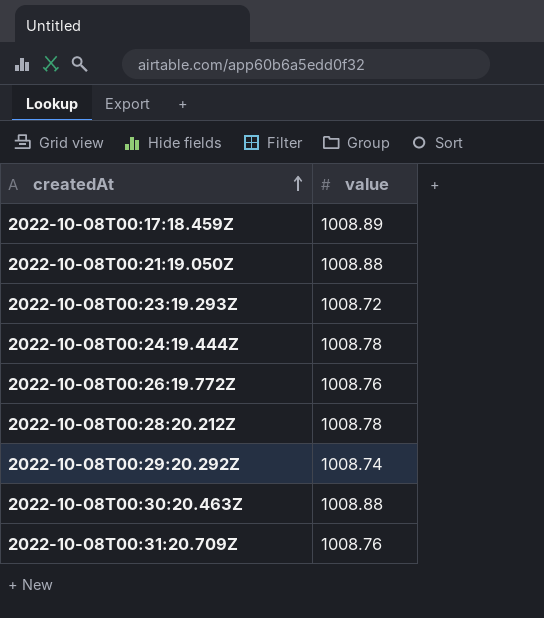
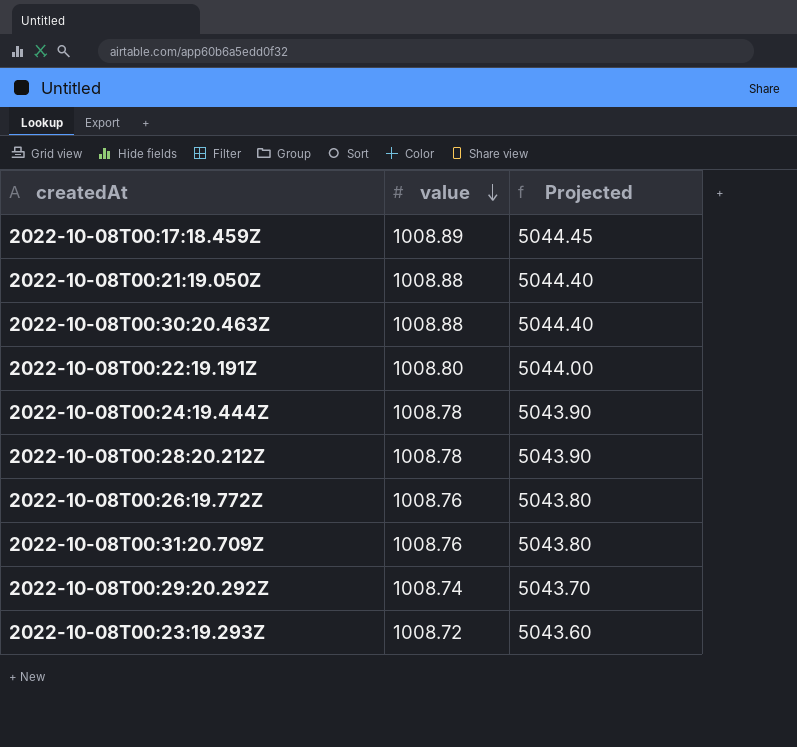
row order: createdAt ascending -> value descending
column Projected | formula: none -> [value] * 5
row 2022-10-08T00:22:19.191Z: none -> 1008.80 | 5044.00

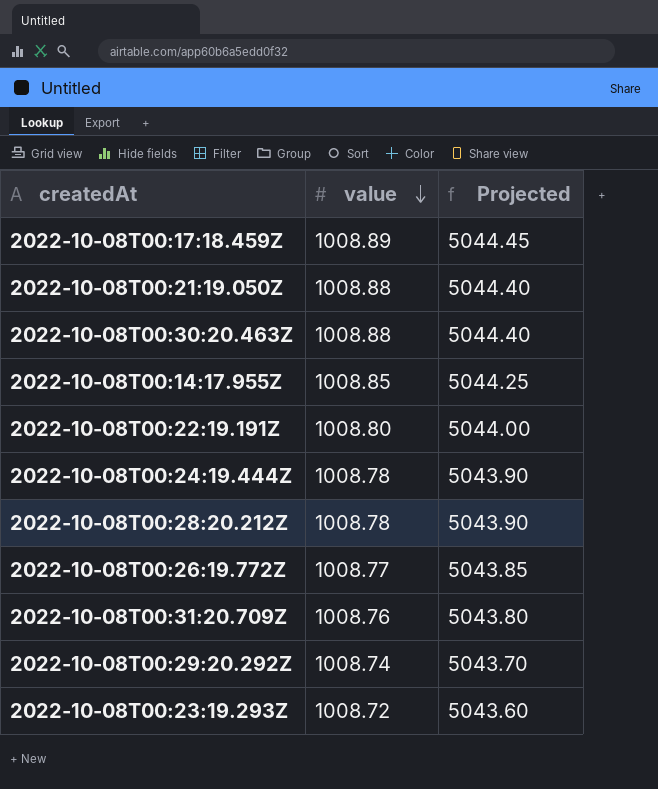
row 2022-10-08T00:14:17.955Z: none -> 1008.85 | 5044.25
2022-10-08T00:26:19.772Z | value: 1008.76 -> 1008.77
2022-10-08T00:26:19.772Z | Projected: 5043.80 -> 5043.85

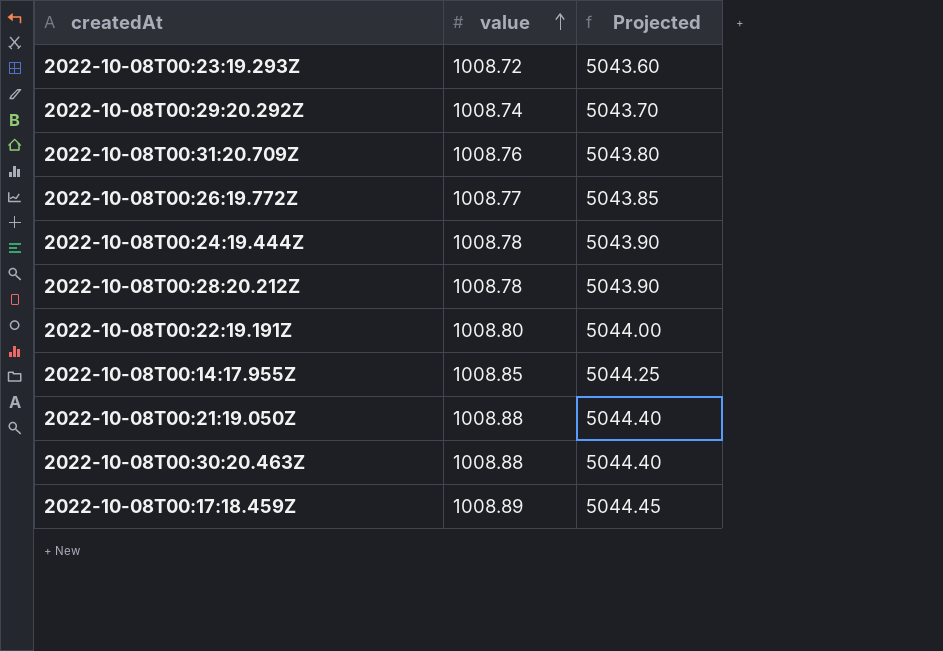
row order: value descending -> value ascending

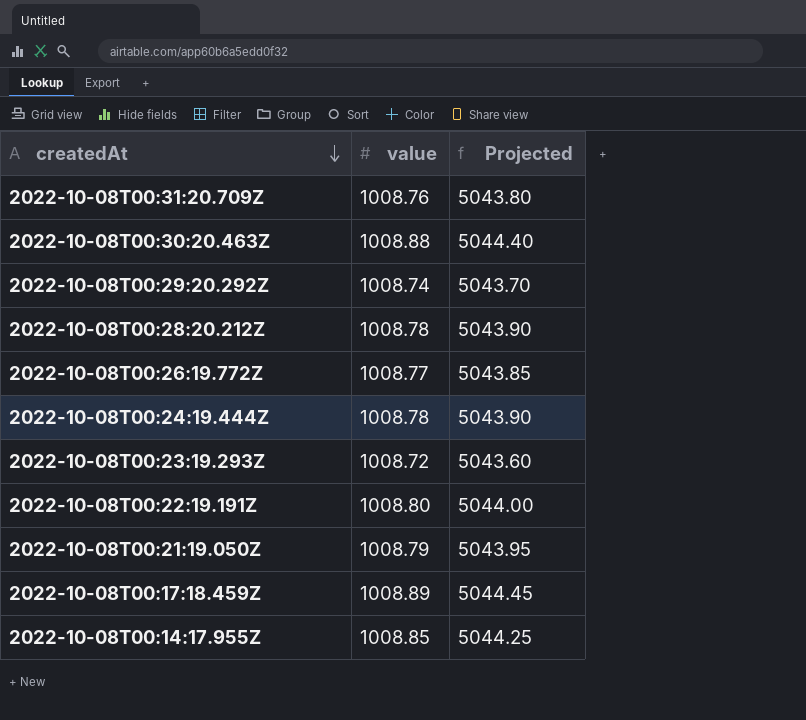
row order: value ascending -> createdAt descending
2022-10-08T00:21:19.050Z | value: 1008.88 -> 1008.79
2022-10-08T00:21:19.050Z | Projected: 5044.40 -> 5043.95

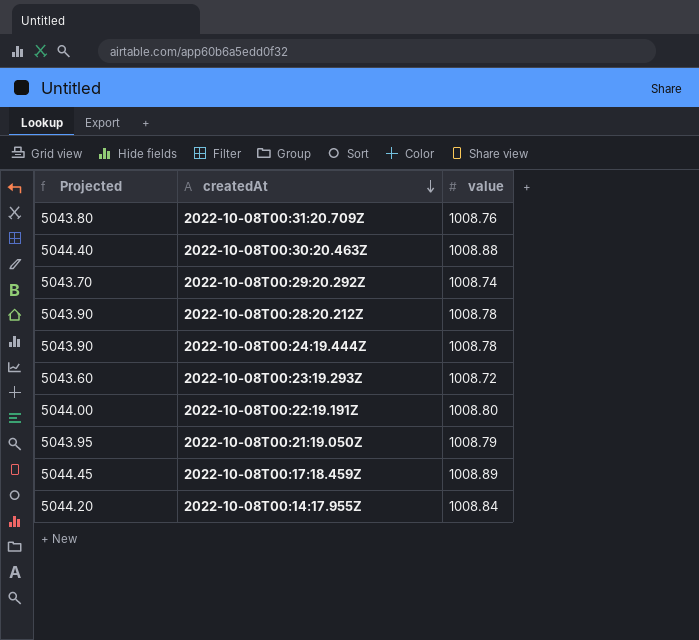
column Projected | position: 3 -> 1
row 2022-10-08T00:26:19.772Z: 1008.77 | 5043.85 -> none
2022-10-08T00:14:17.955Z | Projected: 5044.25 -> 5044.20
2022-10-08T00:14:17.955Z | value: 1008.85 -> 1008.84

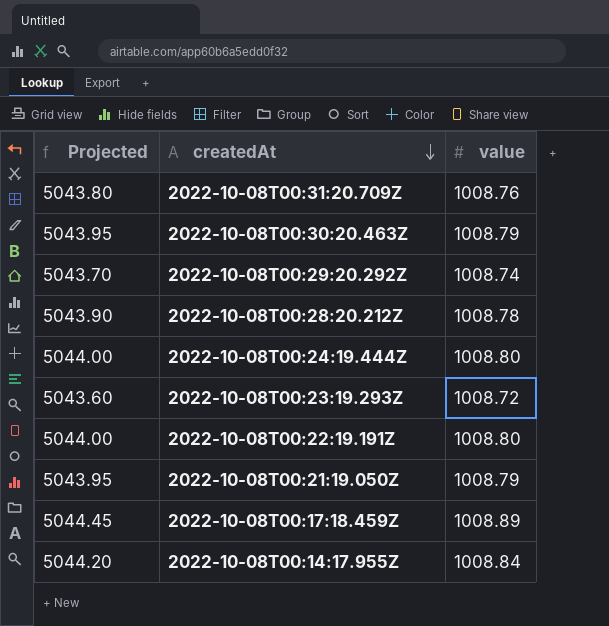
2022-10-08T00:30:20.463Z | Projected: 5044.40 -> 5043.95
2022-10-08T00:30:20.463Z | value: 1008.88 -> 1008.79
2022-10-08T00:24:19.444Z | Projected: 5043.90 -> 5044.00
2022-10-08T00:24:19.444Z | value: 1008.78 -> 1008.80

